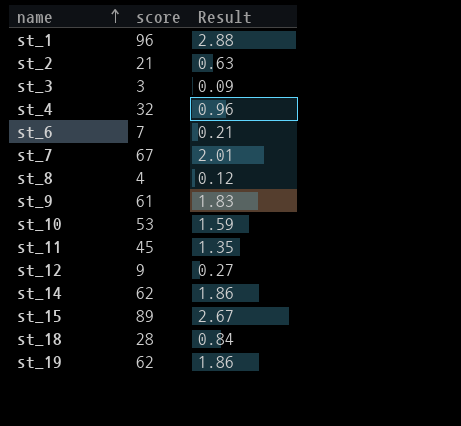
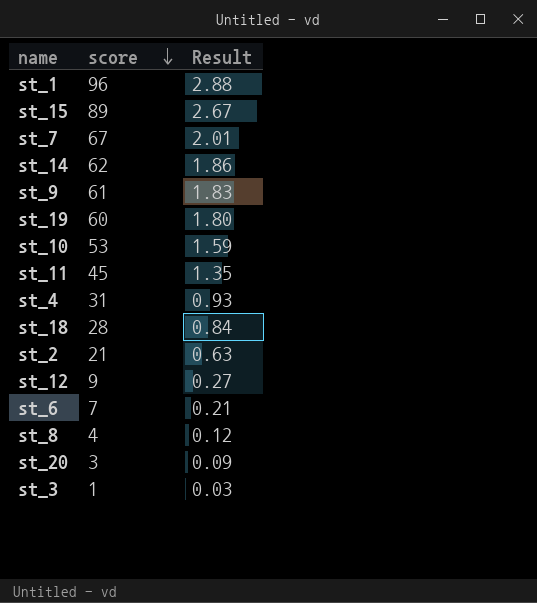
row order: name ascending -> score descending
st_19 | score: 62 -> 60
st_19 | Result: 1.86 -> 1.80
st_4 | score: 32 -> 31
st_4 | Result: 0.96 -> 0.93
row st_20: none -> 3 | 0.09
st_3 | score: 3 -> 1
st_3 | Result: 0.09 -> 0.03

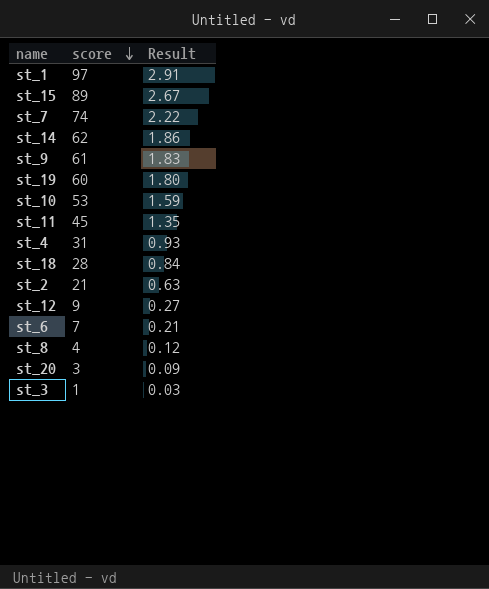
st_1 | score: 96 -> 97
st_1 | Result: 2.88 -> 2.91
st_7 | score: 67 -> 74
st_7 | Result: 2.01 -> 2.22

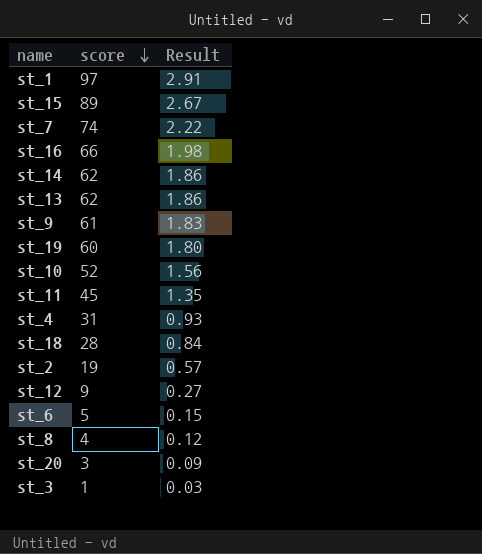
row st_16: none -> 66 | 1.98
row st_13: none -> 62 | 1.86
st_10 | score: 53 -> 52
st_10 | Result: 1.59 -> 1.56
st_2 | score: 21 -> 19
st_2 | Result: 0.63 -> 0.57
st_6 | score: 7 -> 5
st_6 | Result: 0.21 -> 0.15

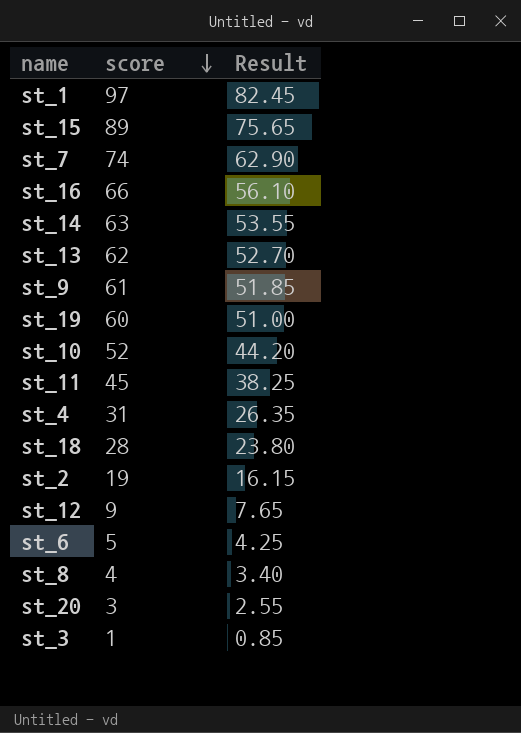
column Result | formula: [score] * 0.03 -> [score] * 0.85
st_14 | score: 62 -> 63

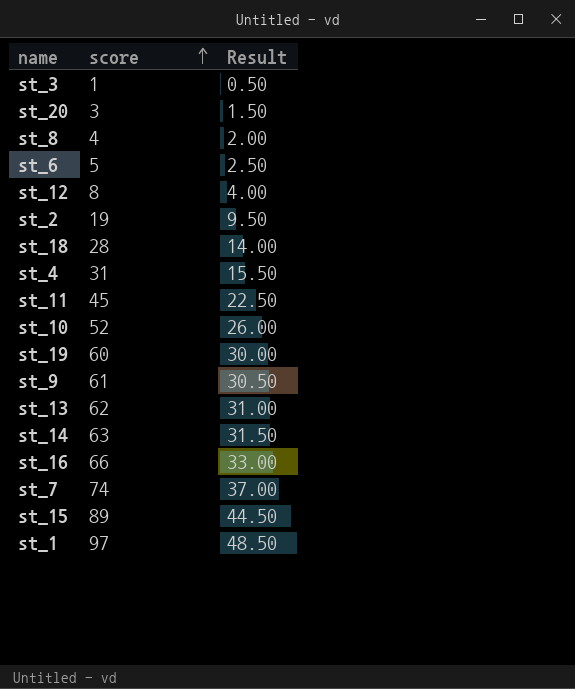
row order: score descending -> score ascending
column Result | formula: [score] * 0.85 -> [score] * 0.5
st_12 | score: 9 -> 8

